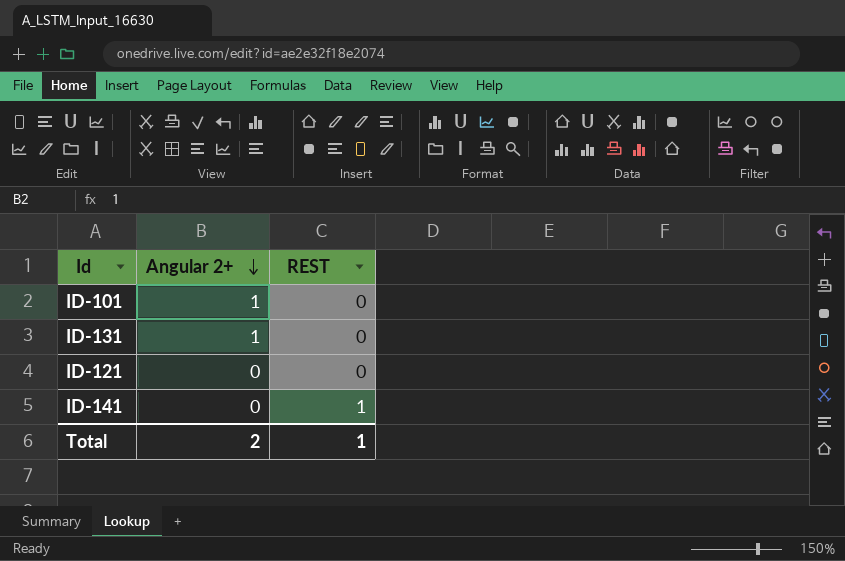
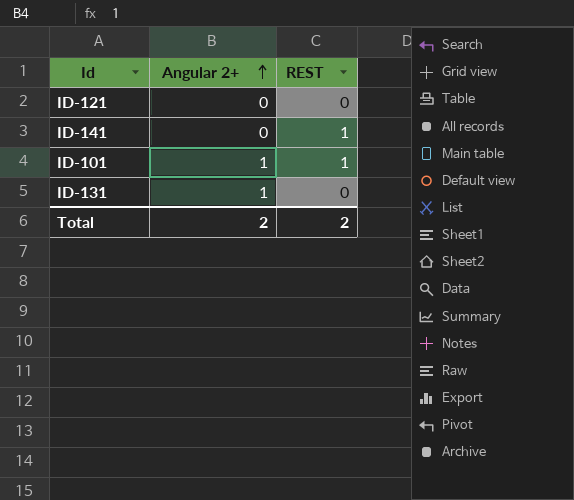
row order: Angular 2+ descending -> Angular 2+ ascending
ID-101 | REST: 0 -> 1
Total | REST: 1 -> 2

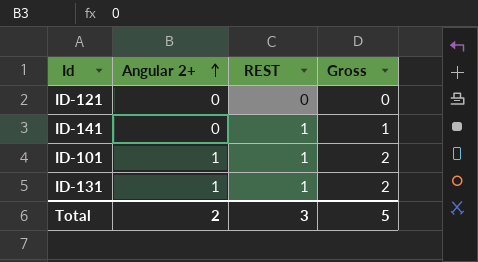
column Gross | formula: none -> [Angular 2+] + [REST]
ID-131 | REST: 0 -> 1
Total | REST: 2 -> 3

